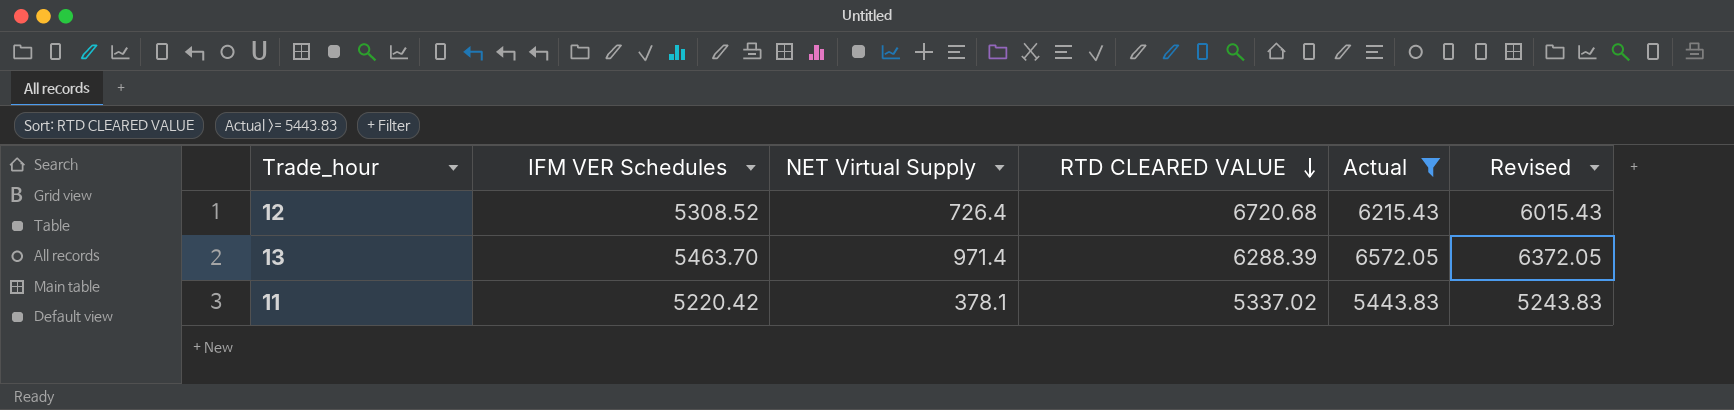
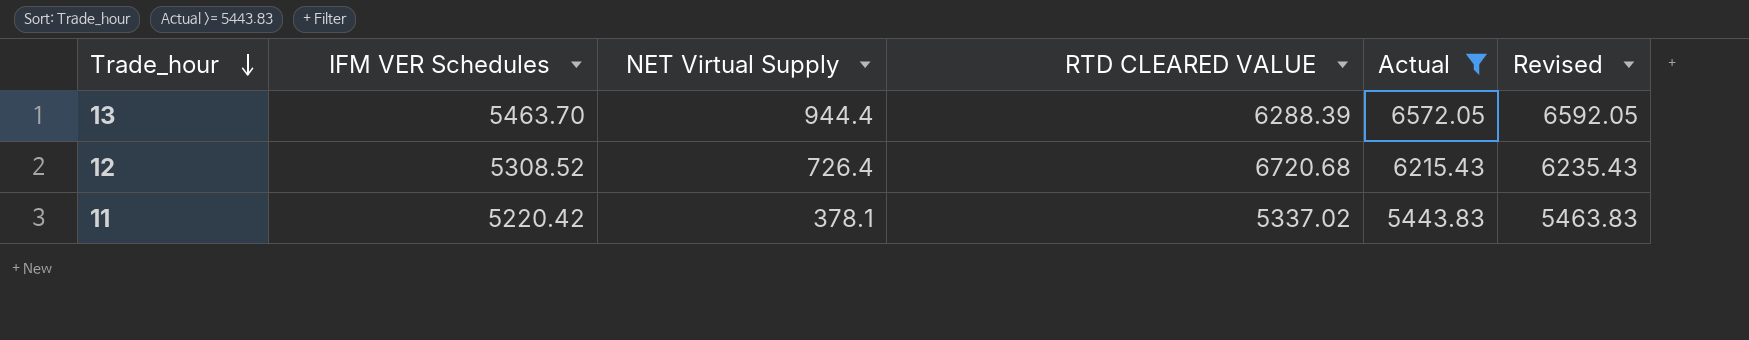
row order: RTD CLEARED VALUE descending -> Trade_hour descending
column Revised | formula: [Actual] - 200 -> [Actual] + 20
13 | NET Virtual Supply: 971.4 -> 944.4

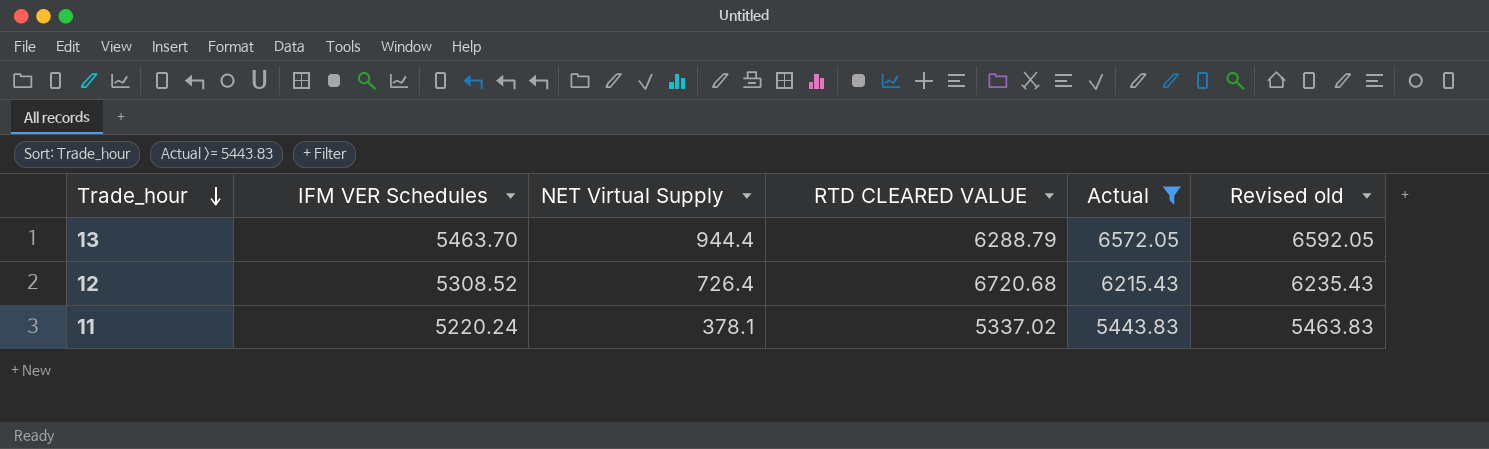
column name: Revised -> Revised old
13 | RTD CLEARED VALUE: 6288.39 -> 6288.79
11 | IFM VER Schedules: 5220.42 -> 5220.24

